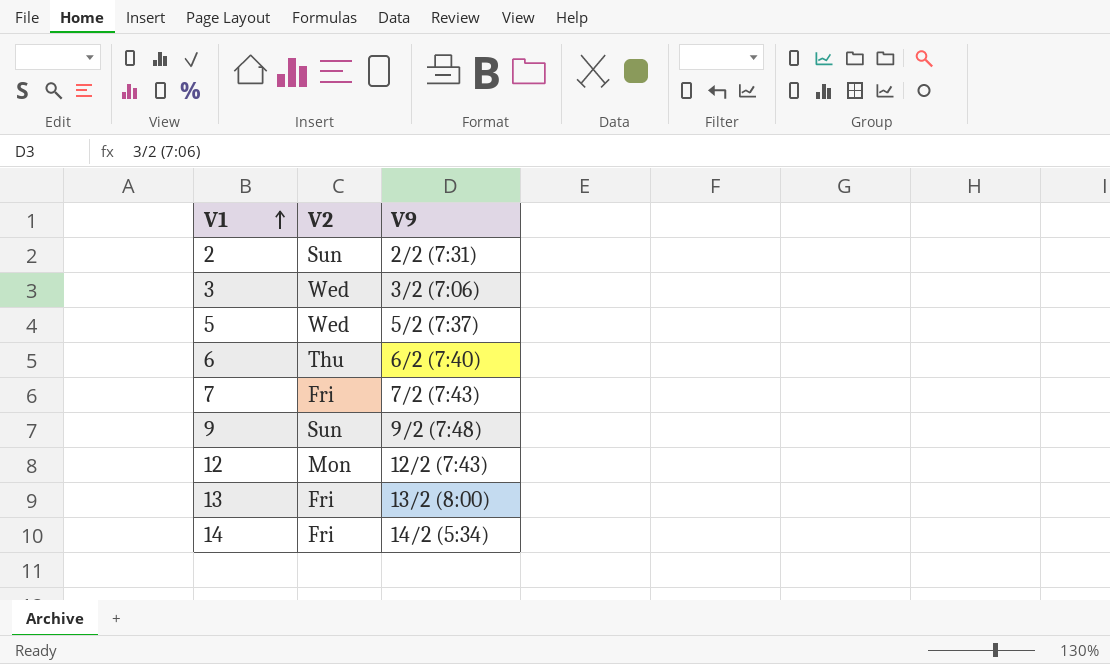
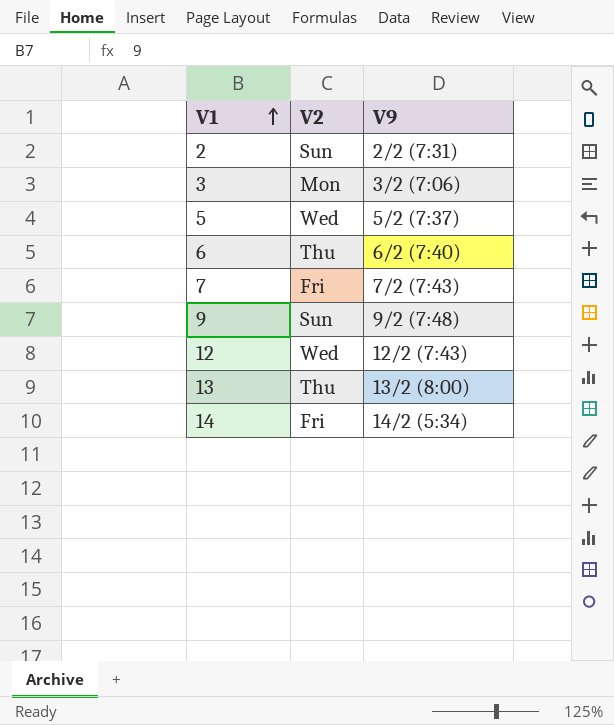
3 | V2: Wed -> Mon
12 | V2: Mon -> Wed
13 | V2: Fri -> Thu

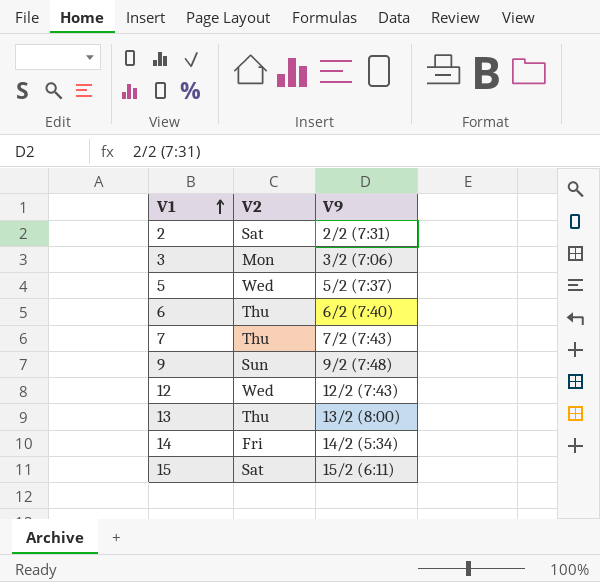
2 | V2: Sun -> Sat
7 | V2: Fri -> Thu
row 15: none -> Sat | 15/2 (6:11)

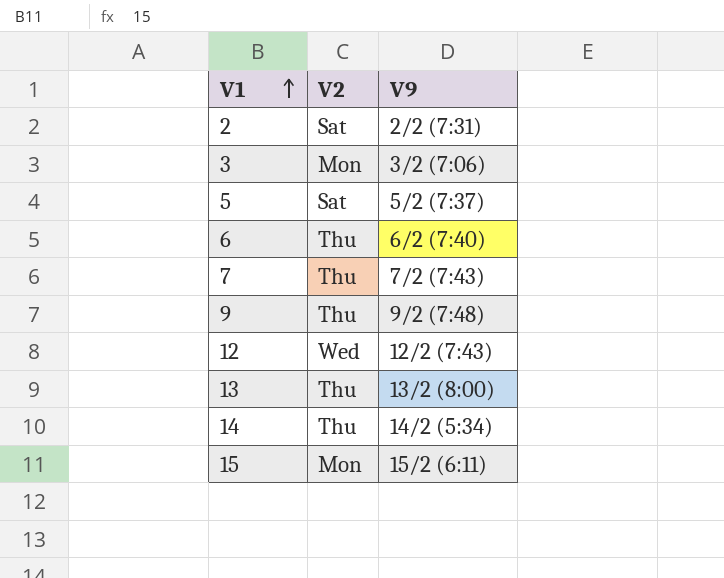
5 | V2: Wed -> Sat
9 | V2: Sun -> Thu
14 | V2: Fri -> Thu
15 | V2: Sat -> Mon

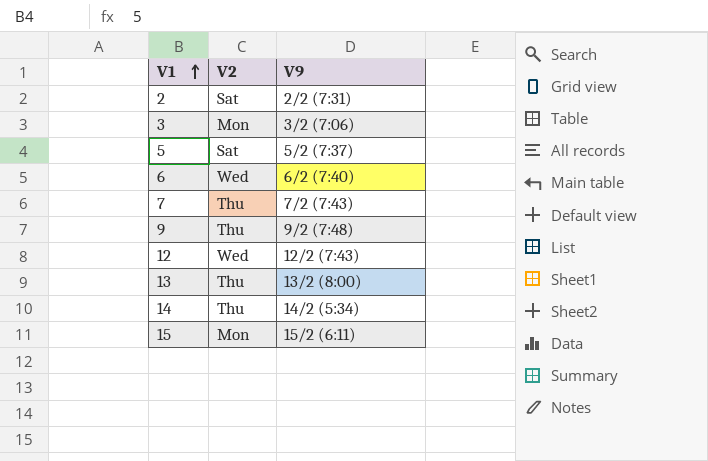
6 | V2: Thu -> Wed

